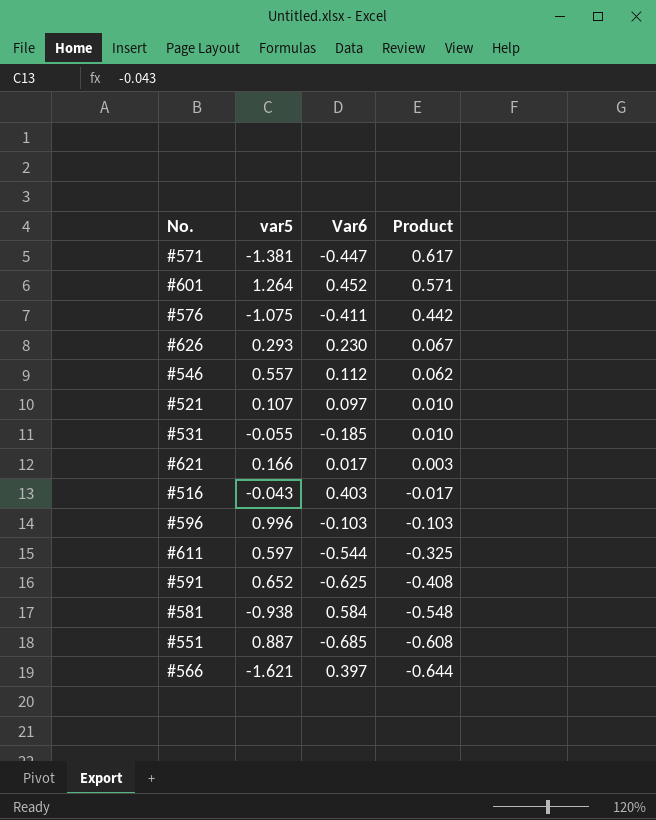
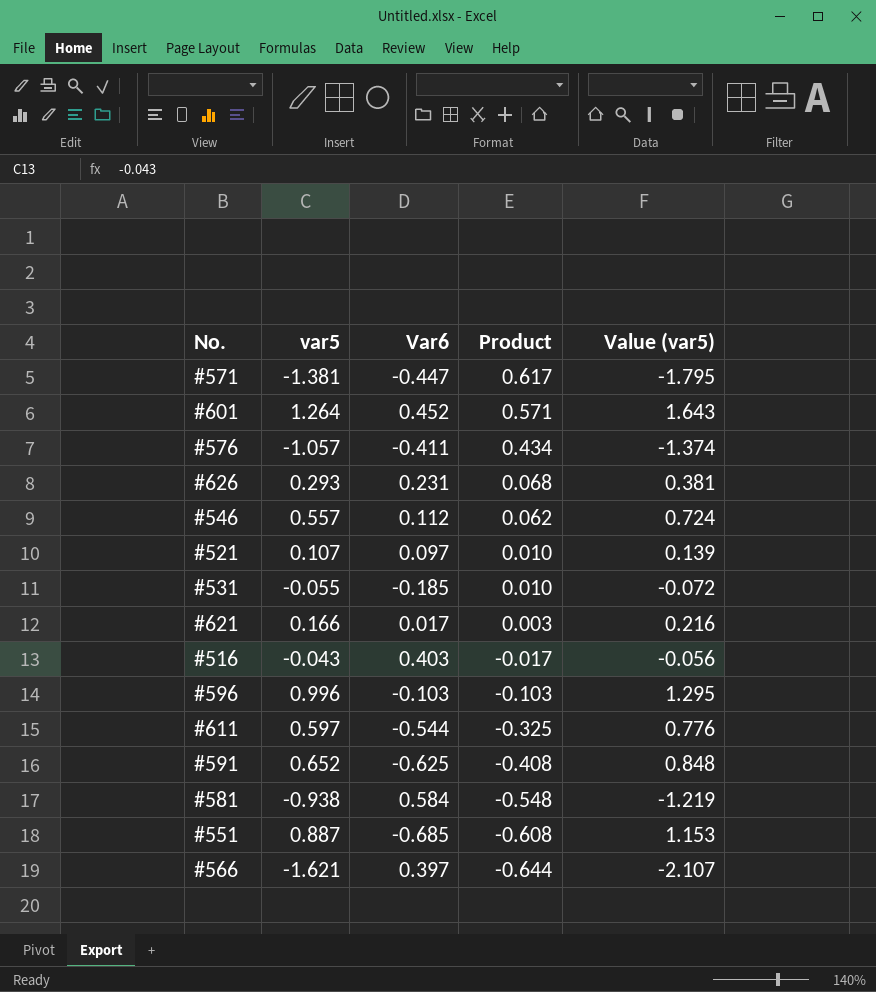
column Value (var5) | formula: none -> [var5] * 1.3
#576 | var5: -1.075 -> -1.057
#576 | Product: 0.442 -> 0.434
#626 | Var6: 0.230 -> 0.231
#626 | Product: 0.067 -> 0.068

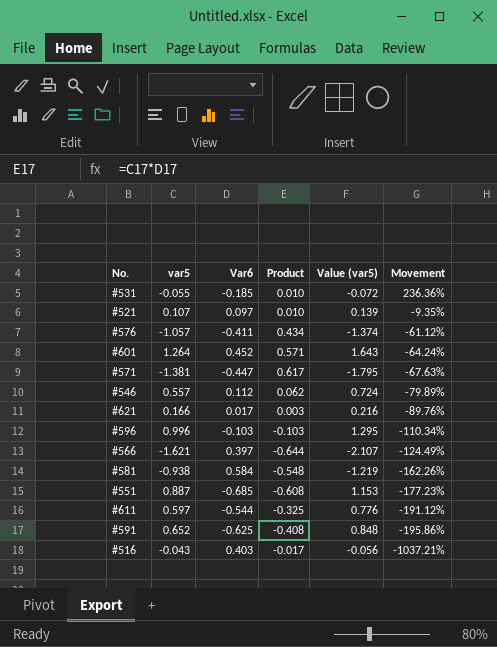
row order: Product descending -> Movement descending
column Movement | formula: none -> ([Var6] - [var5]) / [var5]
row #626: 0.293 | 0.231 | 0.068 | 0.381 -> none

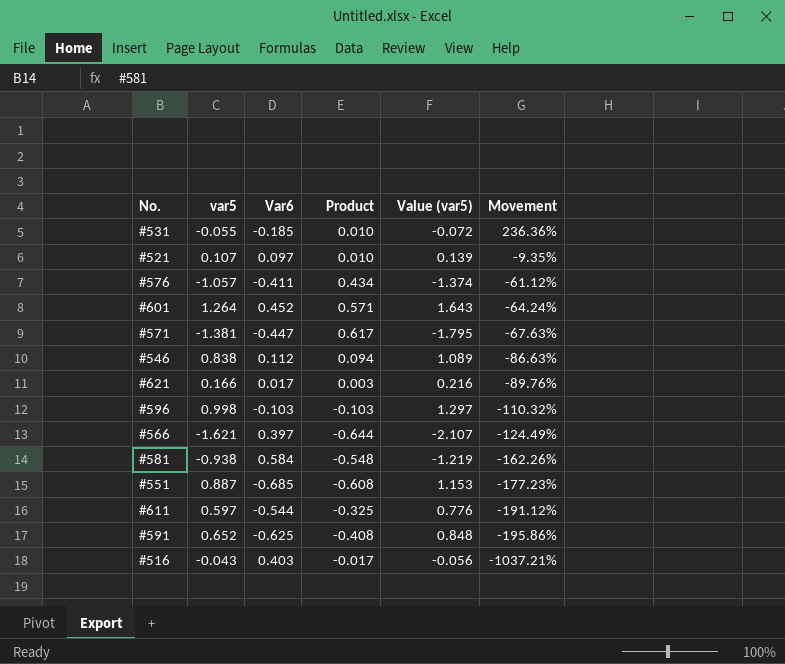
#546 | var5: 0.557 -> 0.838
#546 | Product: 0.062 -> 0.094
#546 | Value (var5): 0.724 -> 1.089
#546 | Movement: -79.89% -> -86.63%
#596 | var5: 0.996 -> 0.998
#596 | Value (var5): 1.295 -> 1.297
#596 | Movement: -110.34% -> -110.32%

